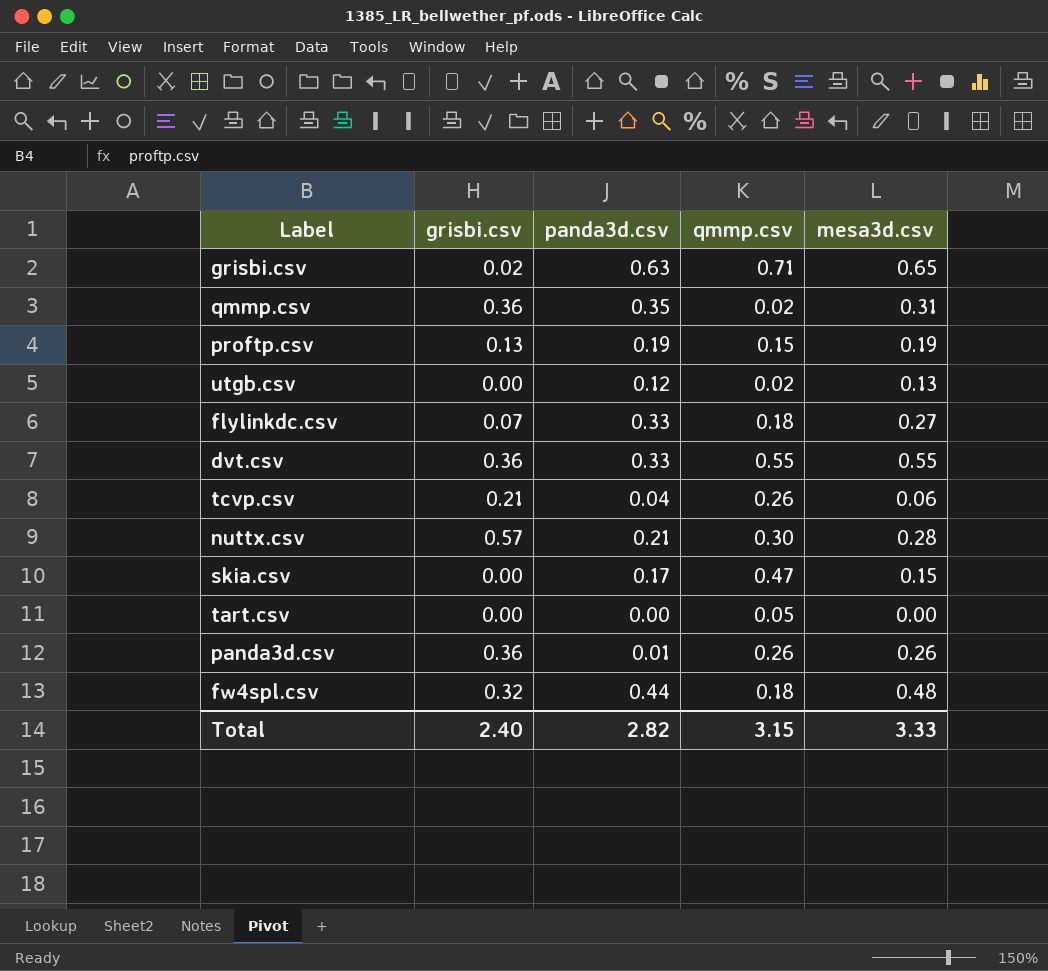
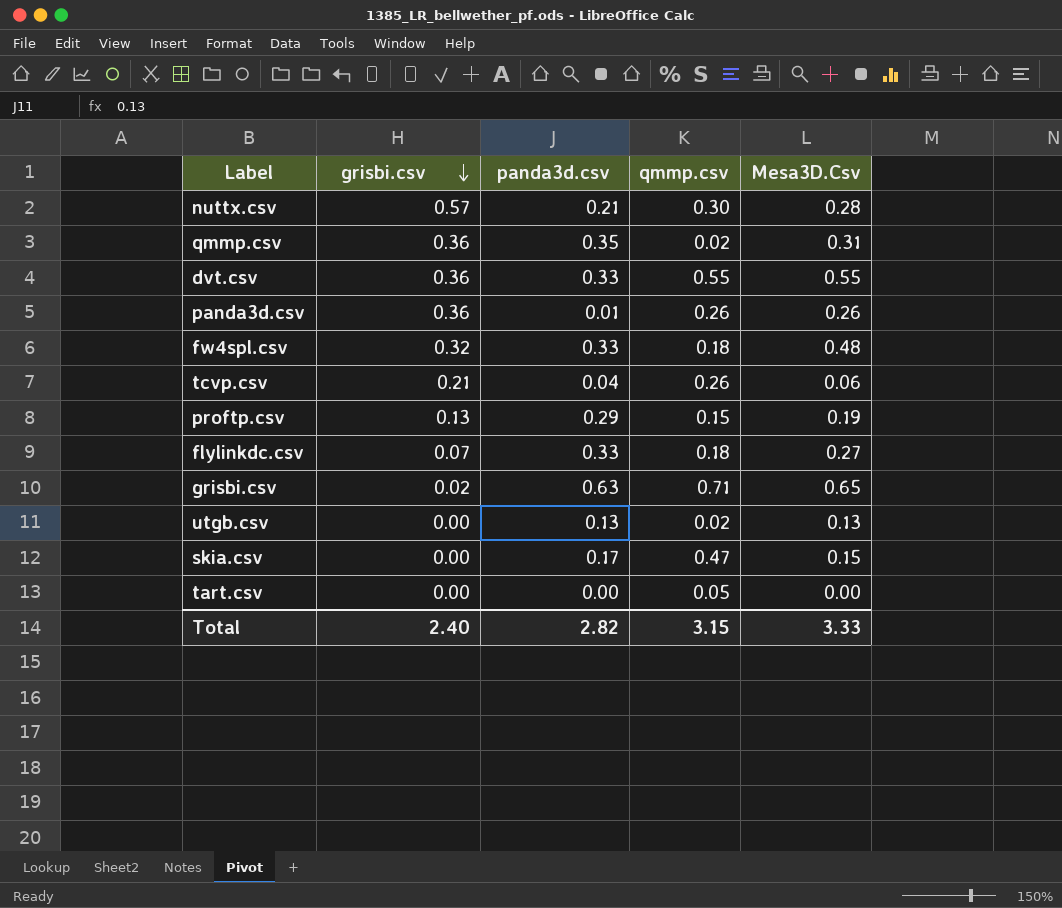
row order: none -> grisbi.csv descending
column name: mesa3d.csv -> Mesa3D.Csv
fw4spl.csv | panda3d.csv: 0.44 -> 0.33
proftp.csv | panda3d.csv: 0.19 -> 0.29
utgb.csv | panda3d.csv: 0.12 -> 0.13

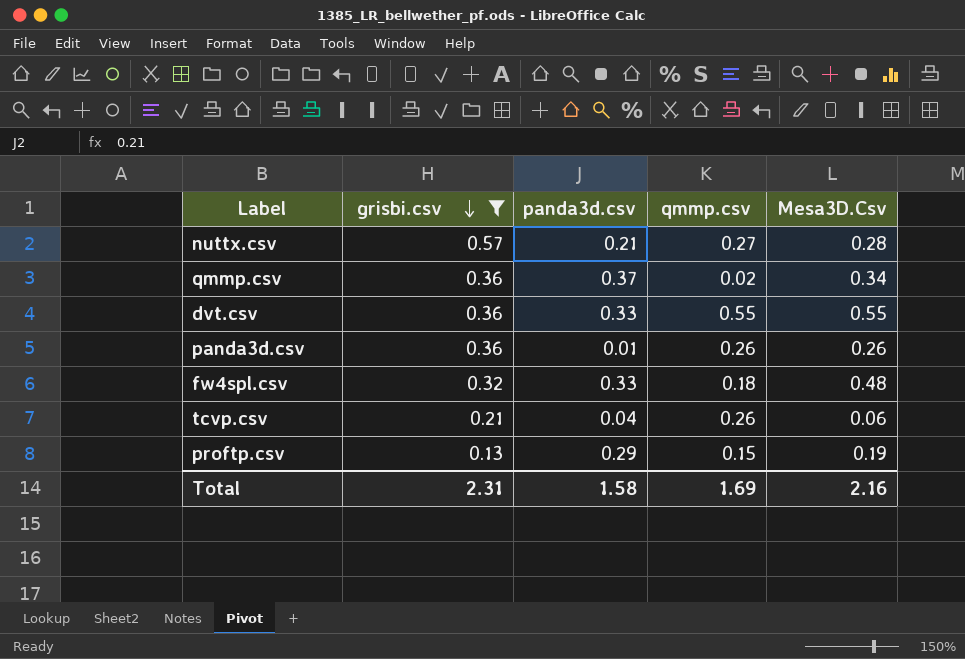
filter: none -> grisbi.csv >= 0.13
nuttx.csv | qmmp.csv: 0.30 -> 0.27
qmmp.csv | panda3d.csv: 0.35 -> 0.37
qmmp.csv | Mesa3D.Csv: 0.31 -> 0.34
Total | grisbi.csv: 2.40 -> 2.31
Total | panda3d.csv: 2.82 -> 1.58
Total | qmmp.csv: 3.15 -> 1.69
Total | Mesa3D.Csv: 3.33 -> 2.16

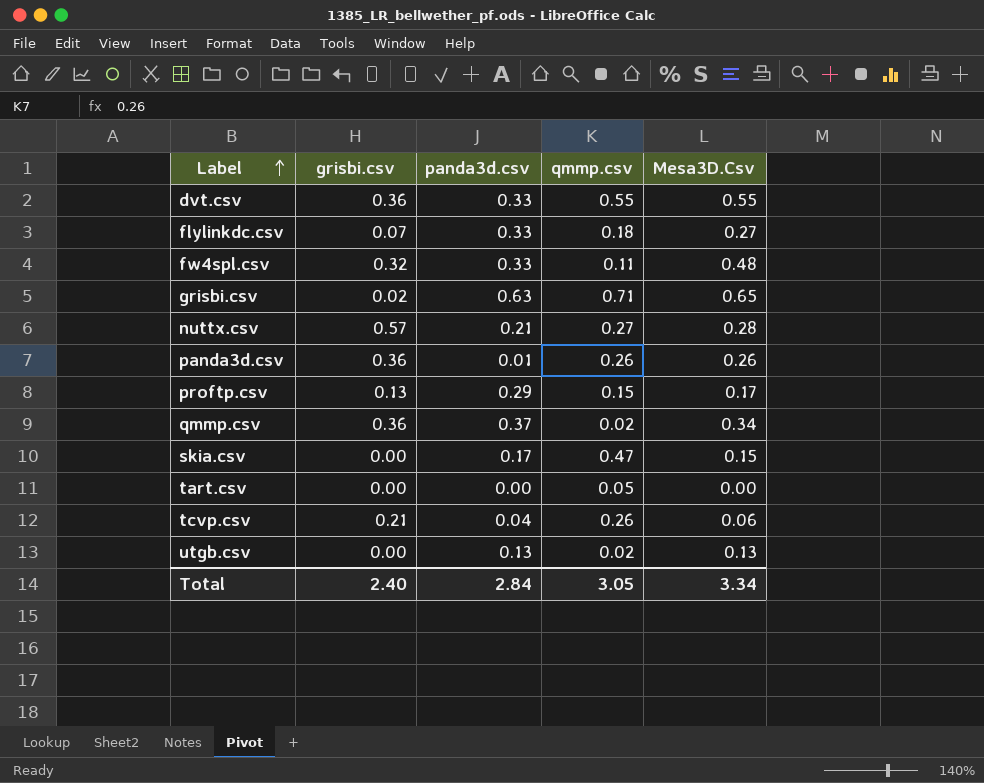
filter: grisbi.csv >= 0.13 -> none
row order: grisbi.csv descending -> Label ascending
fw4spl.csv | qmmp.csv: 0.18 -> 0.11
proftp.csv | Mesa3D.Csv: 0.19 -> 0.17
Total | grisbi.csv: 2.31 -> 2.40
Total | panda3d.csv: 1.58 -> 2.84
Total | qmmp.csv: 1.69 -> 3.05
Total | Mesa3D.Csv: 2.16 -> 3.34

